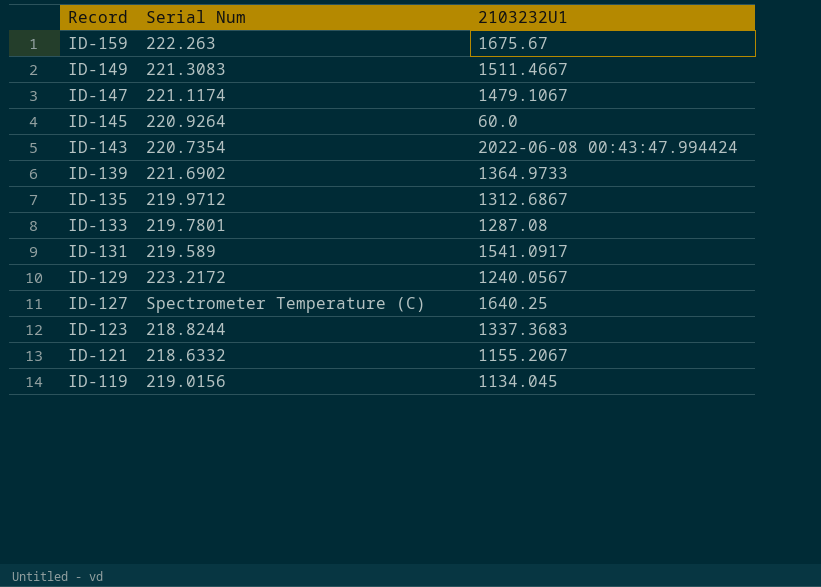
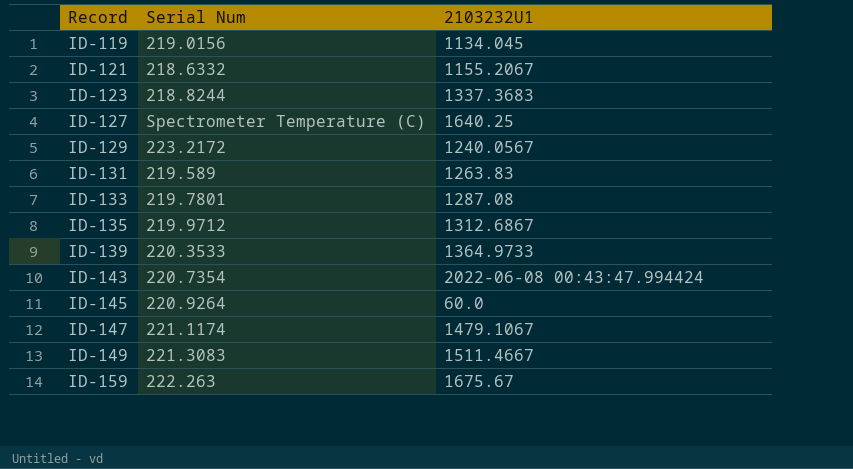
row order: Record descending -> Record ascending
ID-131 | 2103232U1: 1541.0917 -> 1263.83
ID-139 | Serial Num: 221.6902 -> 220.3533

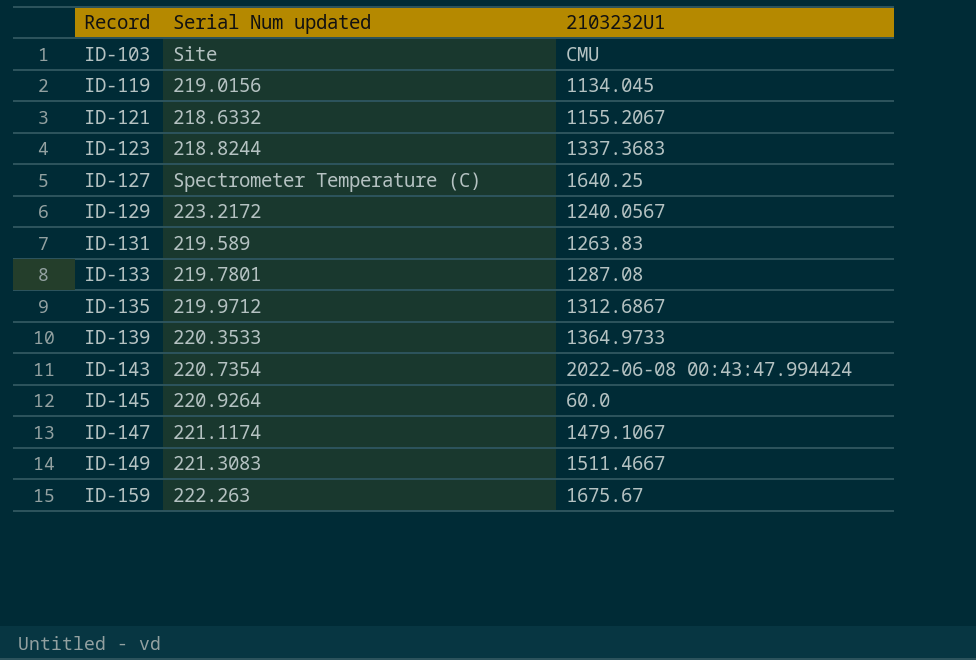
column name: Serial Num -> Serial Num updated
row ID-103: none -> Site | CMU

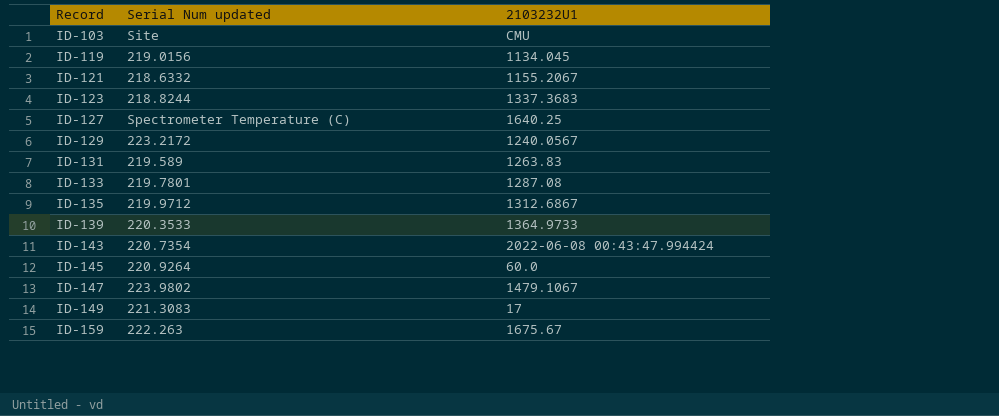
ID-147 | Serial Num updated: 221.1174 -> 223.9802
ID-149 | 2103232U1: 1511.4667 -> 17

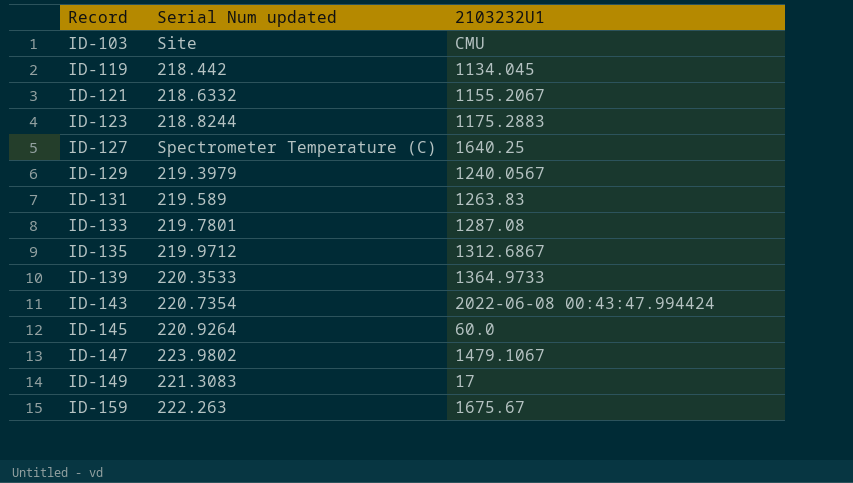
ID-119 | Serial Num updated: 219.0156 -> 218.442
ID-123 | 2103232U1: 1337.3683 -> 1175.2883
ID-129 | Serial Num updated: 223.2172 -> 219.3979

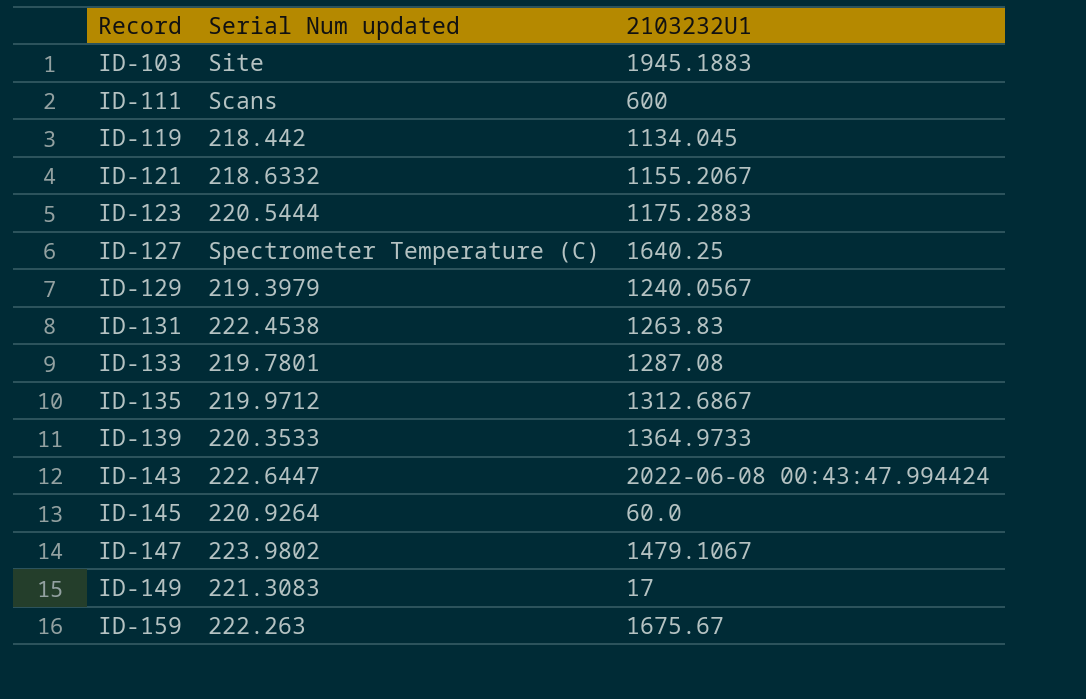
ID-103 | 2103232U1: CMU -> 1945.1883
row ID-111: none -> Scans | 600
ID-123 | Serial Num updated: 218.8244 -> 220.5444
ID-131 | Serial Num updated: 219.589 -> 222.4538
ID-143 | Serial Num updated: 220.7354 -> 222.6447

